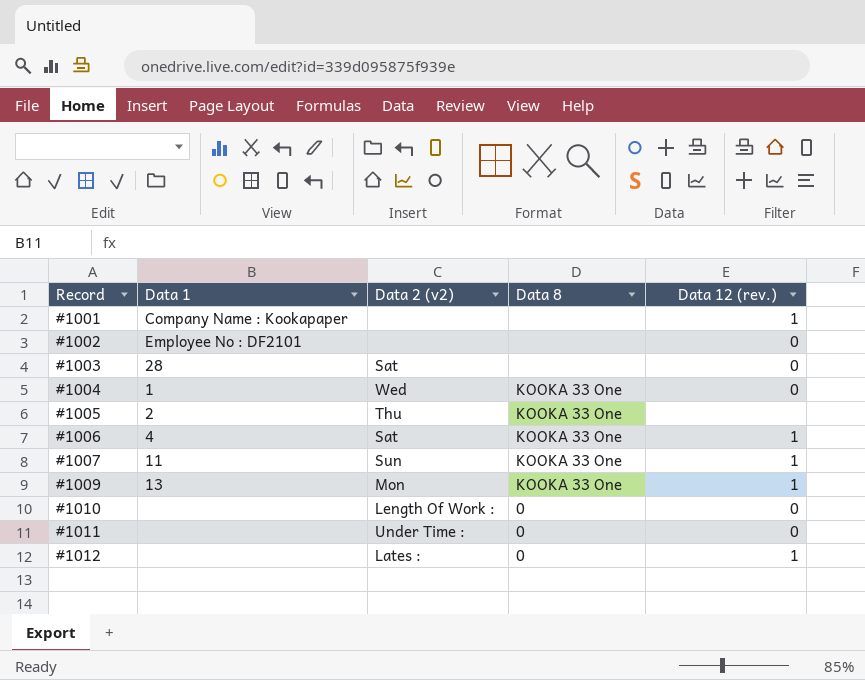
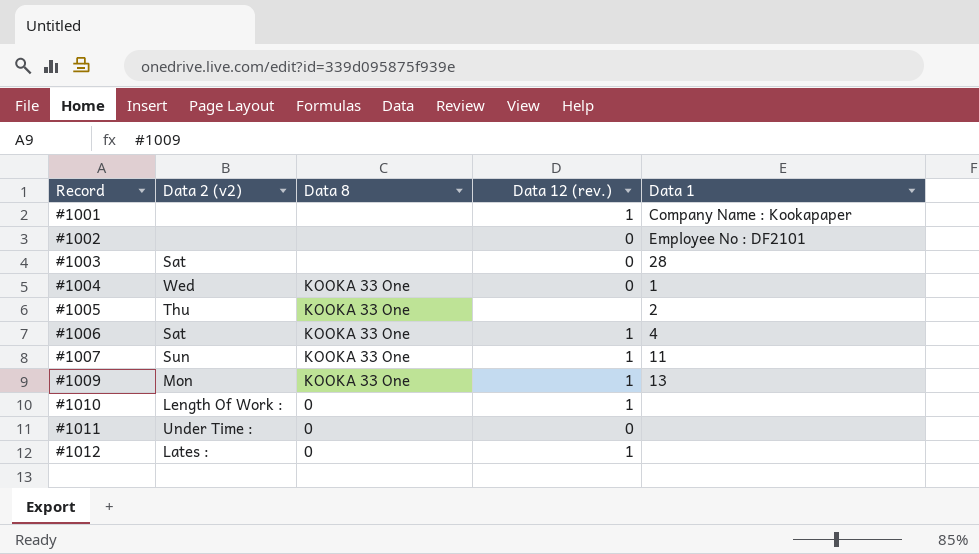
column Data 1 | position: 2 -> 5
#1010 | Data 12 (rev.): 0 -> 1

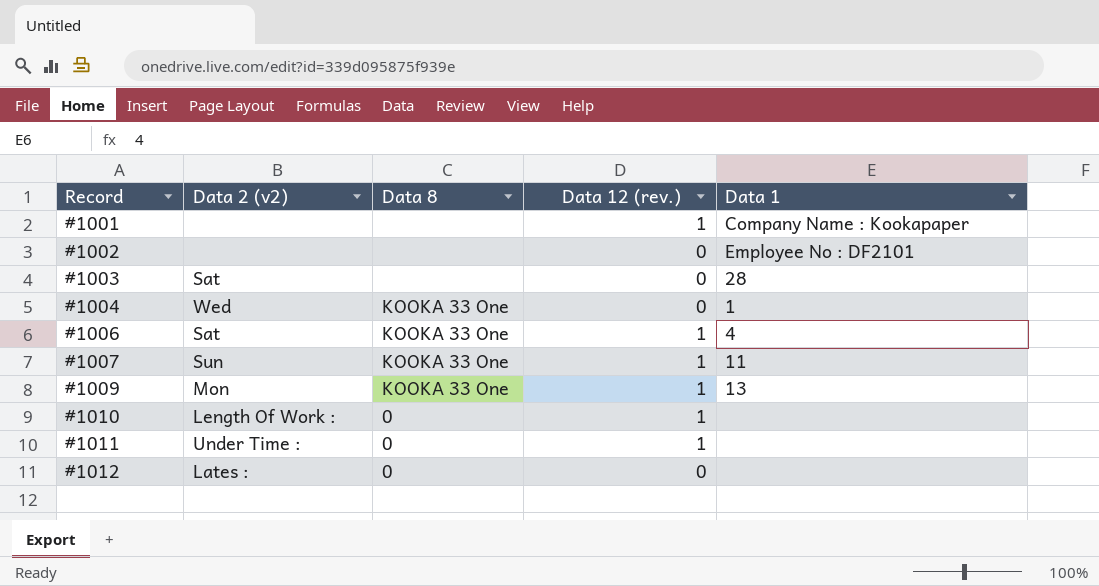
row #1005: Thu | KOOKA 33 One | none | 2 -> none
#1011 | Data 12 (rev.): 0 -> 1
#1012 | Data 12 (rev.): 1 -> 0

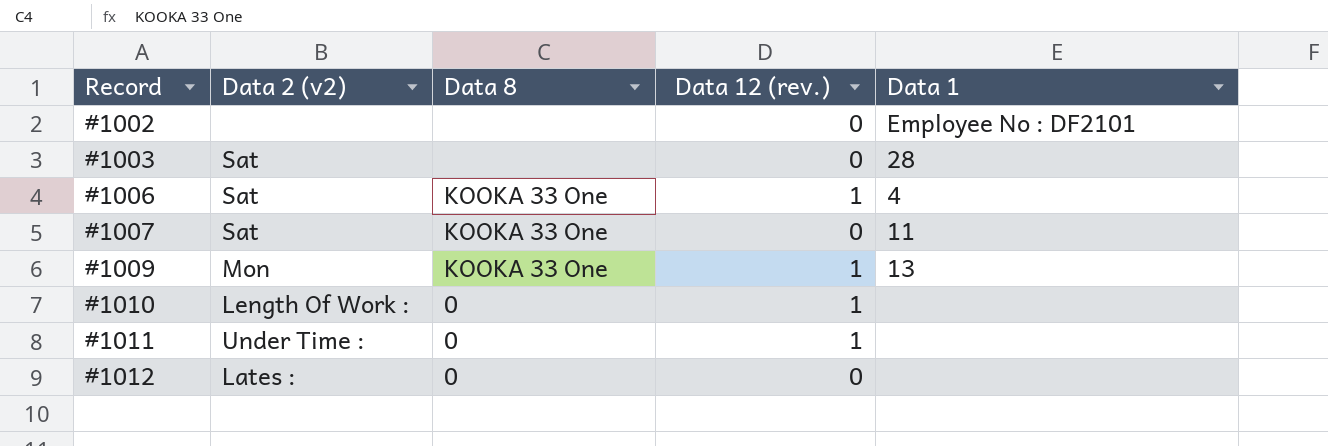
row #1001: none | none | 1 | Company Name : Kookapaper -> none
row #1004: Wed | KOOKA 33 One | 0 | 1 -> none
#1007 | Data 2 (v2): Sun -> Sat
#1007 | Data 12 (rev.): 1 -> 0

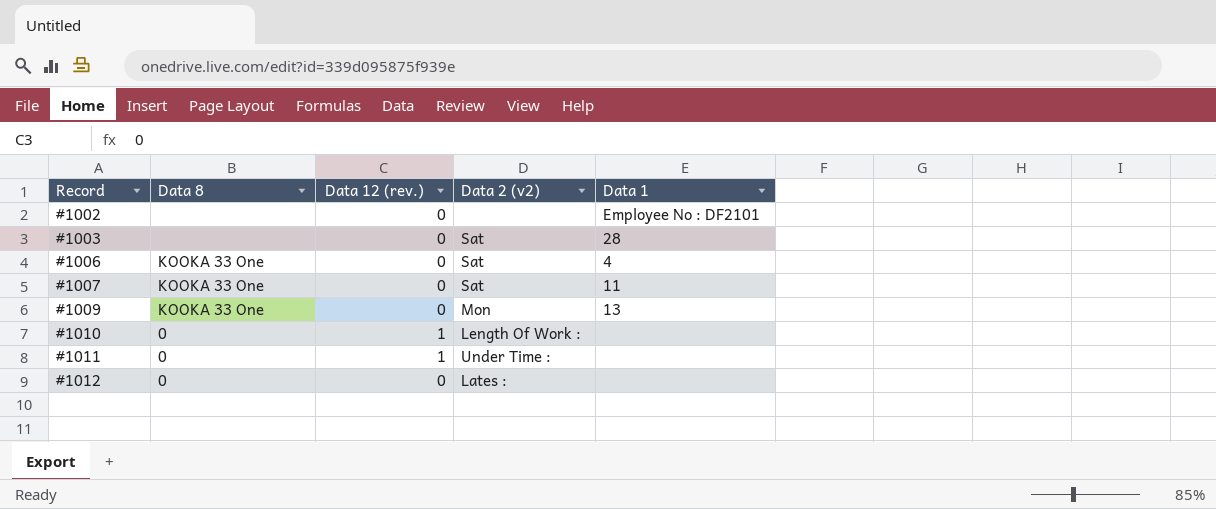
column Data 2 (v2) | position: 2 -> 4
#1006 | Data 12 (rev.): 1 -> 0
#1009 | Data 12 (rev.): 1 -> 0

